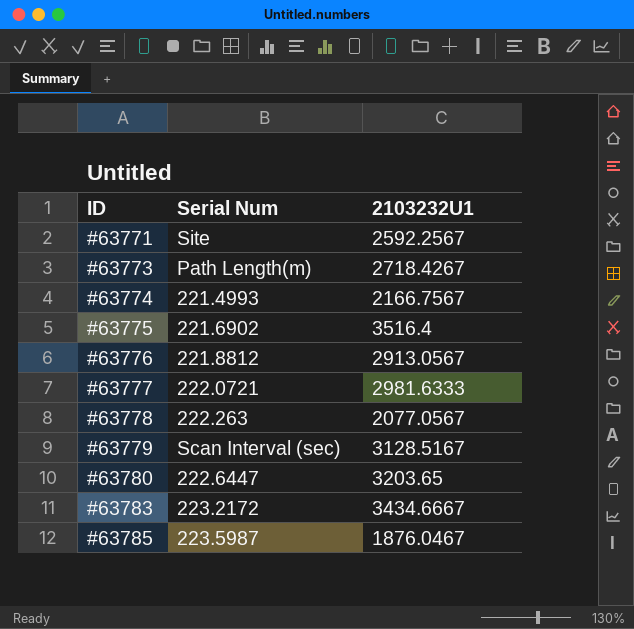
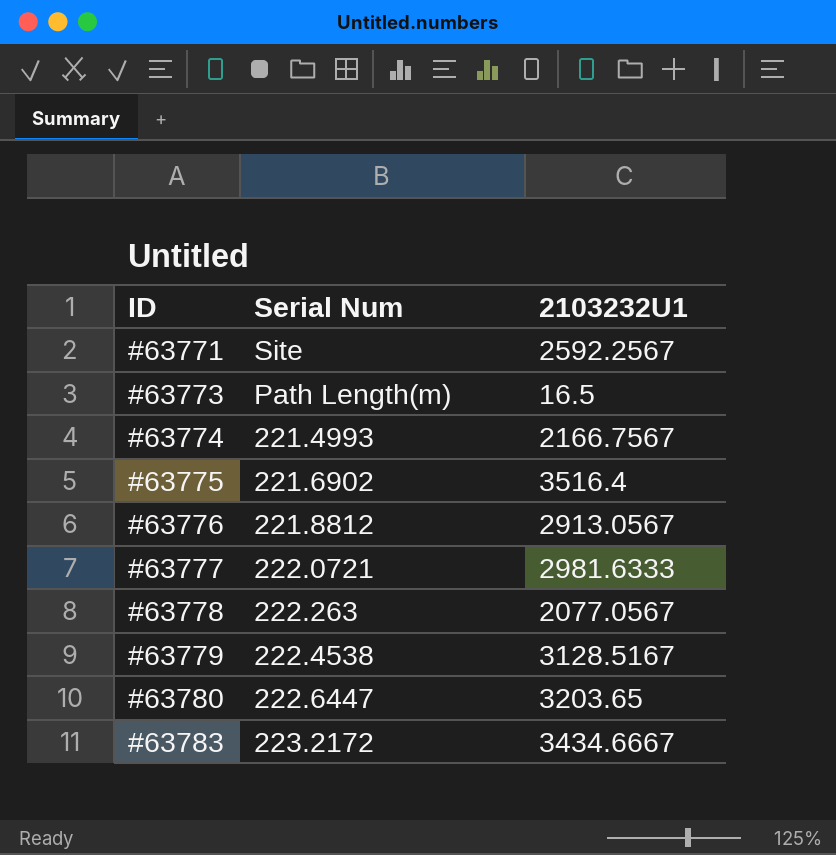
row #63785: 223.5987 | 1876.0467 -> none
#63773 | 2103232U1: 2718.4267 -> 16.5
#63779 | Serial Num: Scan Interval (sec) -> 222.4538

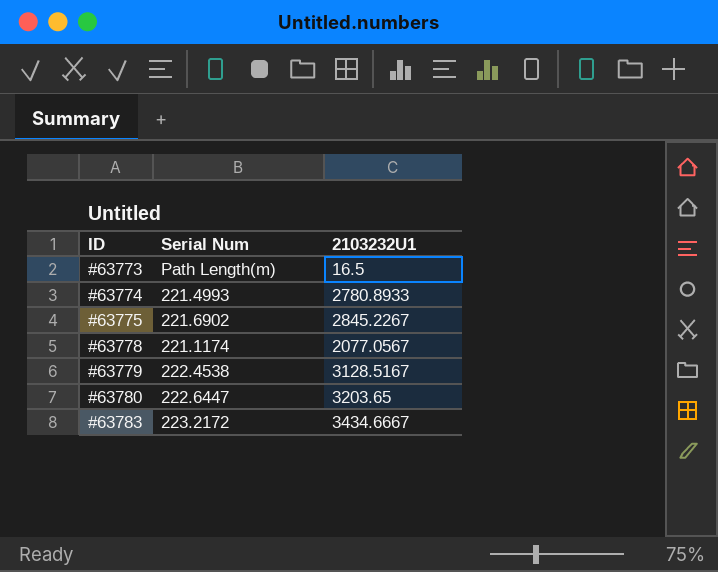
row #63771: Site | 2592.2567 -> none
row #63776: 221.8812 | 2913.0567 -> none
row #63777: 222.0721 | 2981.6333 -> none
#63774 | 2103232U1: 2166.7567 -> 2780.8933
#63775 | 2103232U1: 3516.4 -> 2845.2267
#63778 | Serial Num: 222.263 -> 221.1174

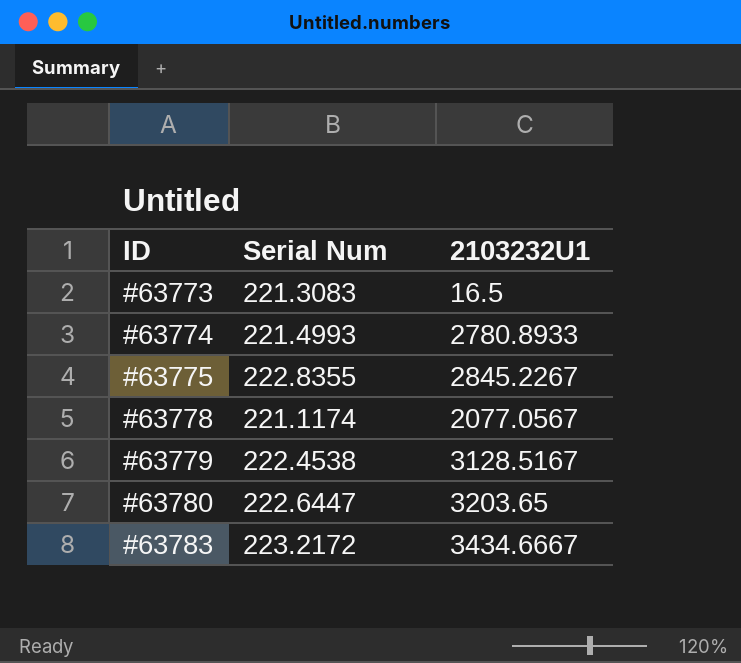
#63773 | Serial Num: Path Length(m) -> 221.3083
#63775 | Serial Num: 221.6902 -> 222.8355

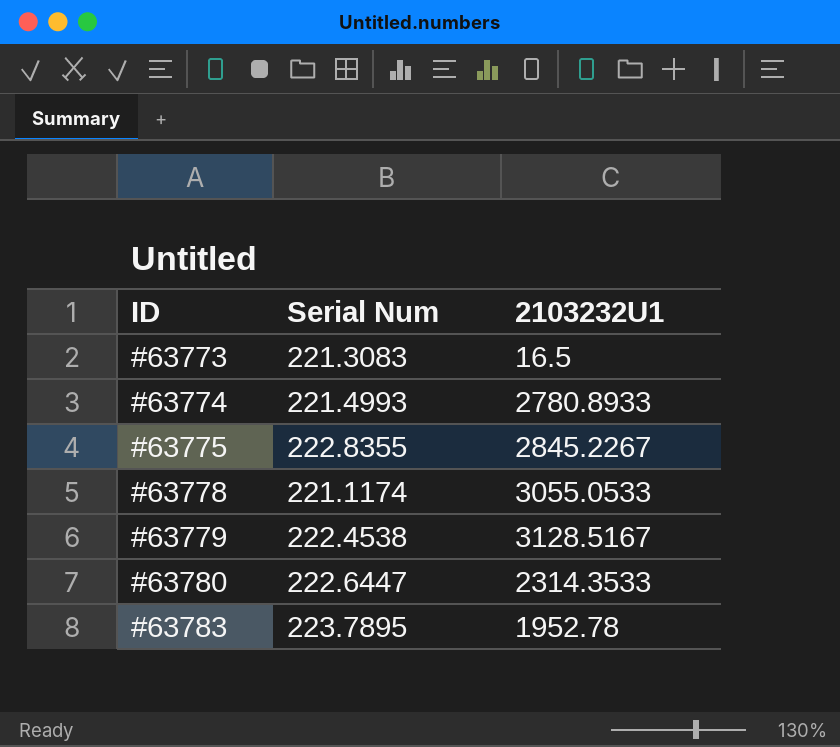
#63778 | 2103232U1: 2077.0567 -> 3055.0533
#63780 | 2103232U1: 3203.65 -> 2314.3533
#63783 | Serial Num: 223.2172 -> 223.7895
#63783 | 2103232U1: 3434.6667 -> 1952.78

